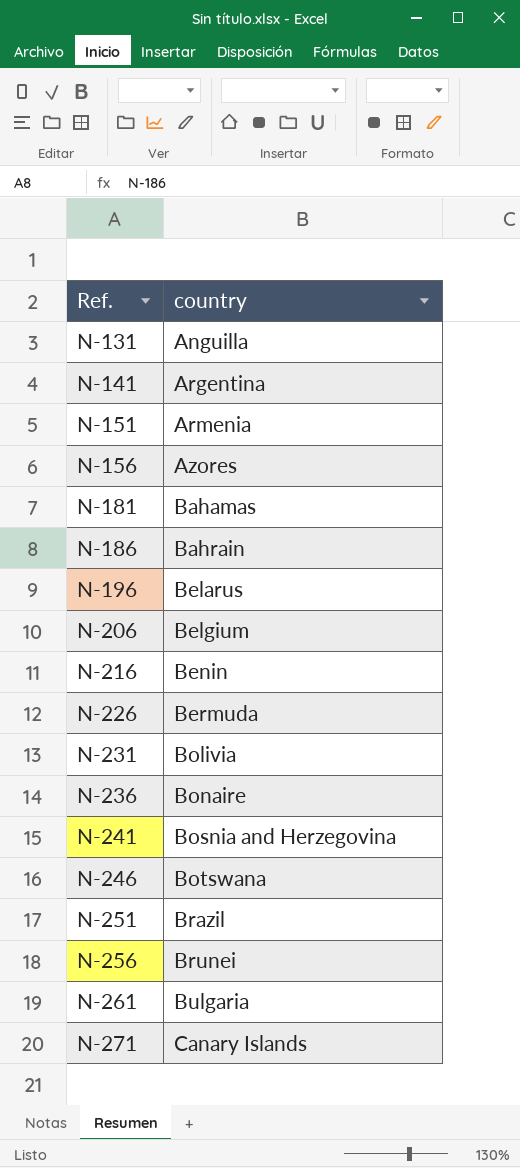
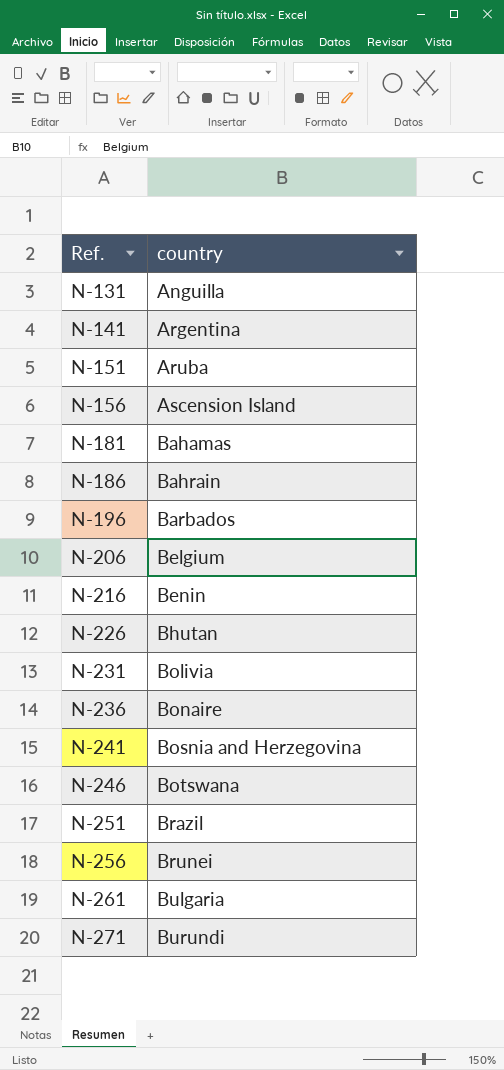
N-151 | country: Armenia -> Aruba
N-156 | country: Azores -> Ascension Island
N-196 | country: Belarus -> Barbados
N-226 | country: Bermuda -> Bhutan
N-271 | country: Canary Islands -> Burundi

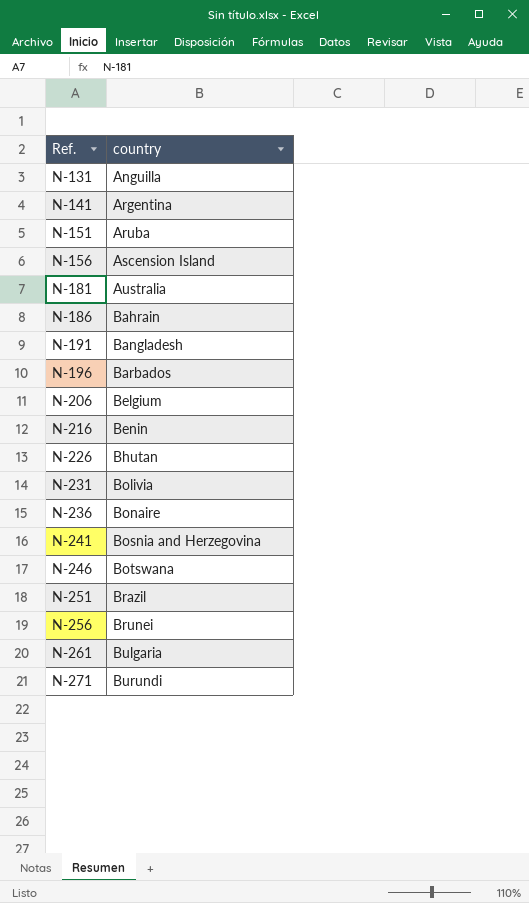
N-181 | country: Bahamas -> Australia
row N-191: none -> Bangladesh

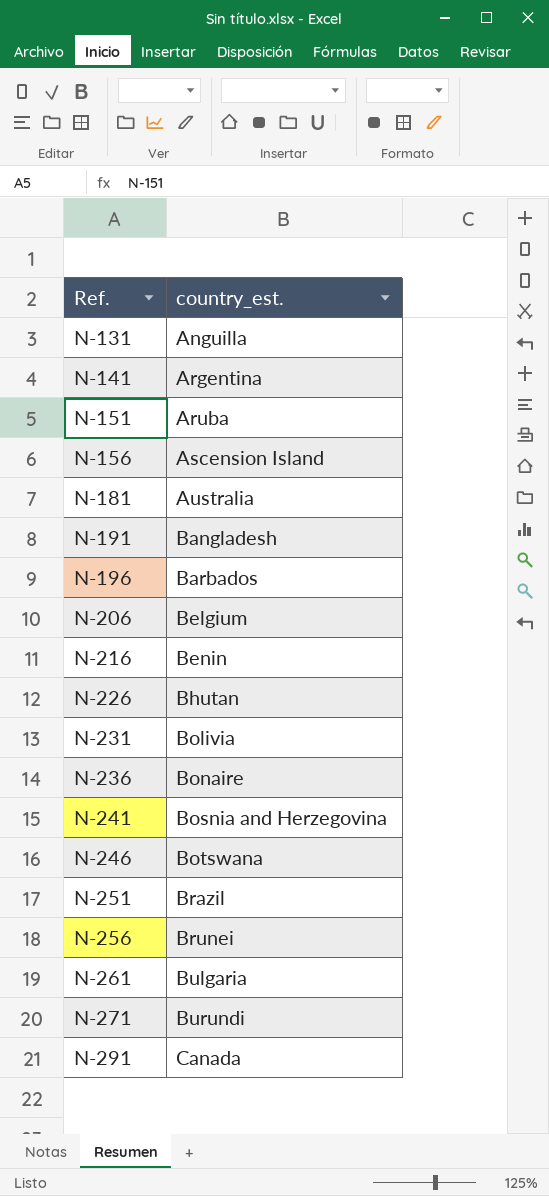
column name: country -> country_est.
row N-186: Bahrain -> none
row N-291: none -> Canada

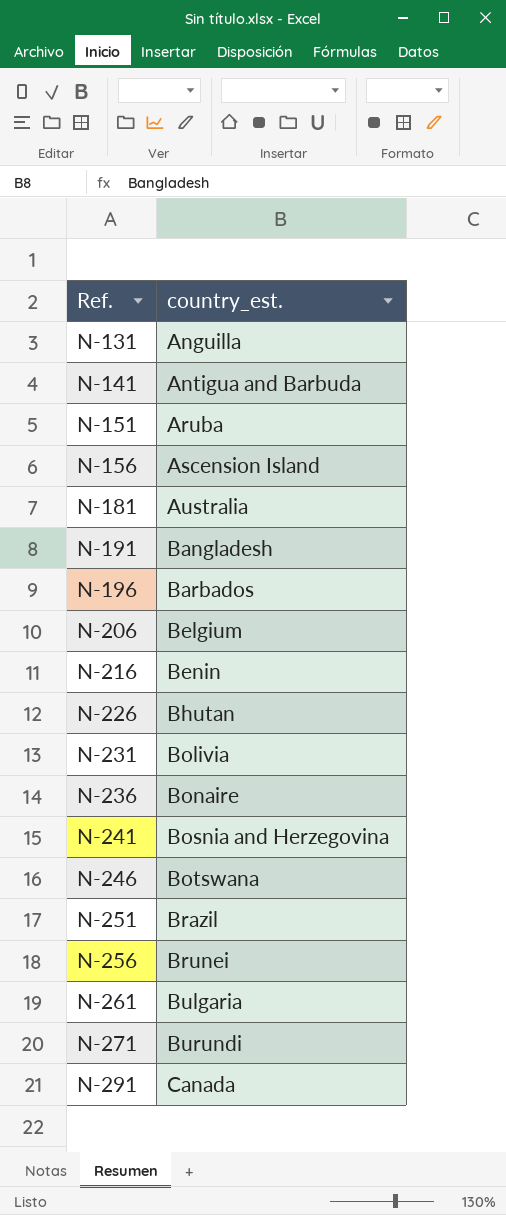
N-141 | country_est.: Argentina -> Antigua and Barbuda

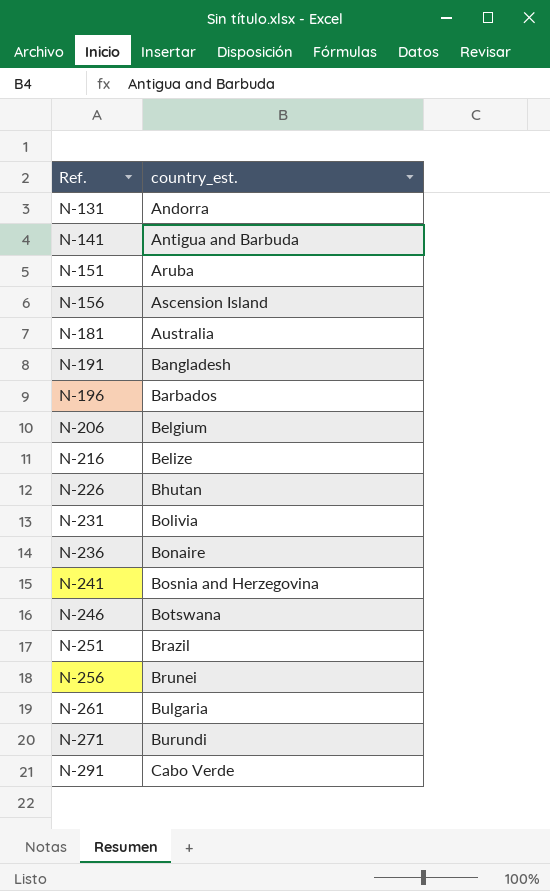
N-131 | country_est.: Anguilla -> Andorra
N-216 | country_est.: Benin -> Belize
N-291 | country_est.: Canada -> Cabo Verde

